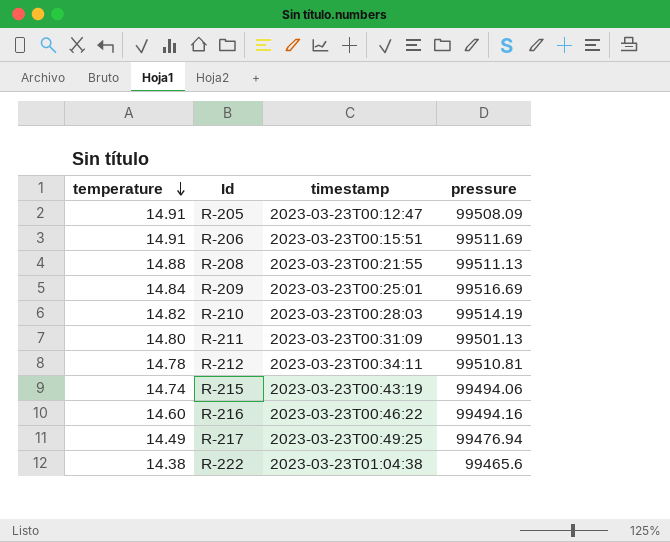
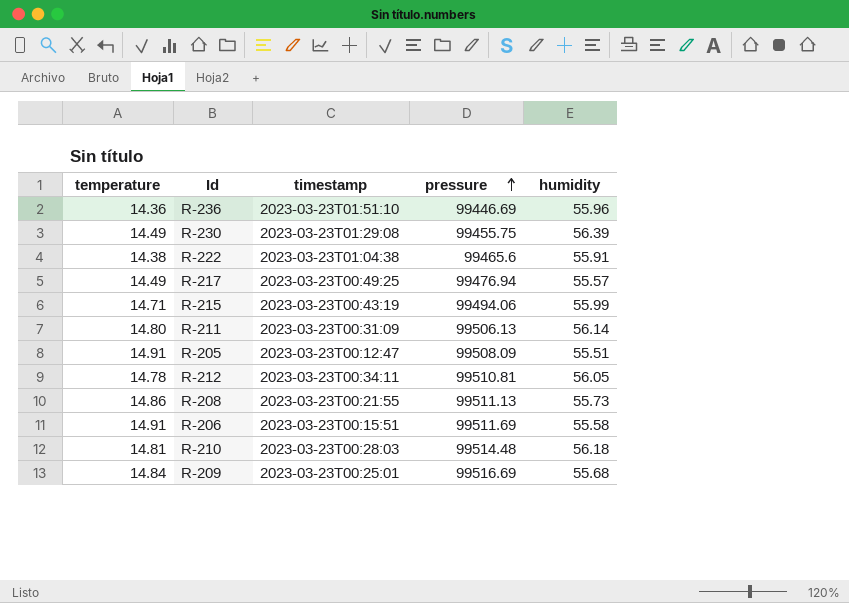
row order: temperature descending -> pressure ascending
column humidity | position: none -> 5
row R-216: 14.60 | 2023-03-23T00:46:22 | 99494.16 -> none
row R-236: none -> 14.36 | 2023-03-23T01:51:10 | 99446.69 | 55.96
row R-230: none -> 14.49 | 2023-03-23T01:29:08 | 99455.75 | 56.39
R-215 | temperature: 14.74 -> 14.71
R-211 | pressure: 99501.13 -> 99506.13
R-208 | temperature: 14.88 -> 14.86
R-210 | temperature: 14.82 -> 14.81
R-210 | pressure: 99514.19 -> 99514.48

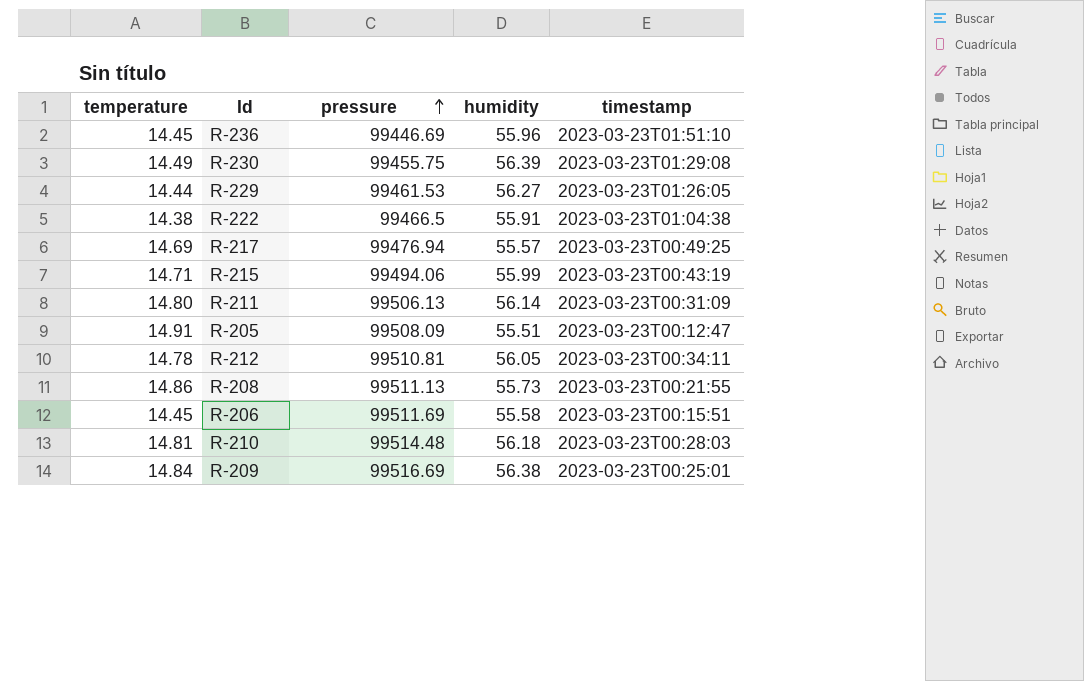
column timestamp | position: 3 -> 5
R-236 | temperature: 14.36 -> 14.45
row R-229: none -> 14.44 | 99461.53 | 56.27 | 2023-03-23T01:26:05
R-222 | pressure: 99465.6 -> 99466.5
R-217 | temperature: 14.49 -> 14.69
R-206 | temperature: 14.91 -> 14.45
R-209 | humidity: 55.68 -> 56.38

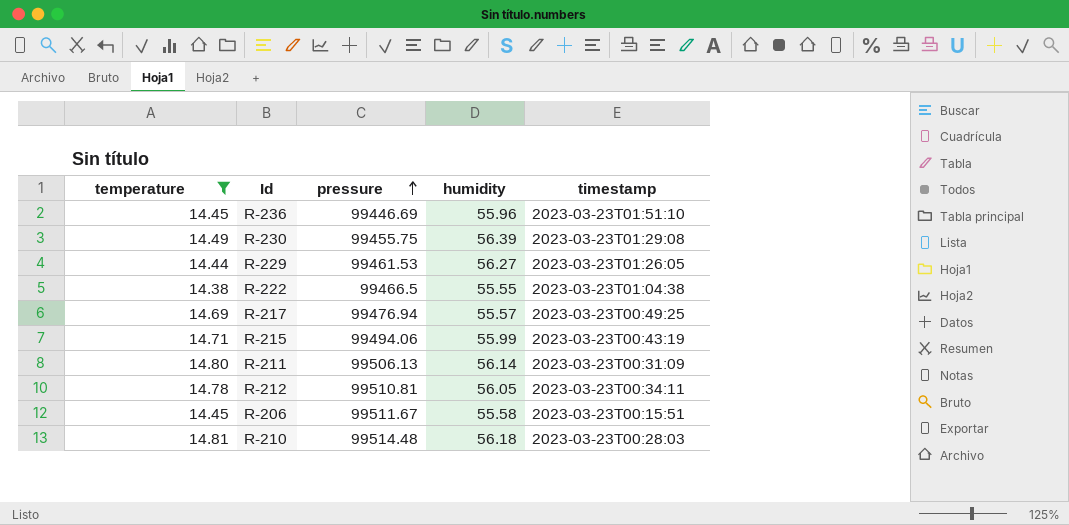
filter: none -> temperature <= 14.81
R-222 | humidity: 55.91 -> 55.55
R-206 | pressure: 99511.69 -> 99511.67

